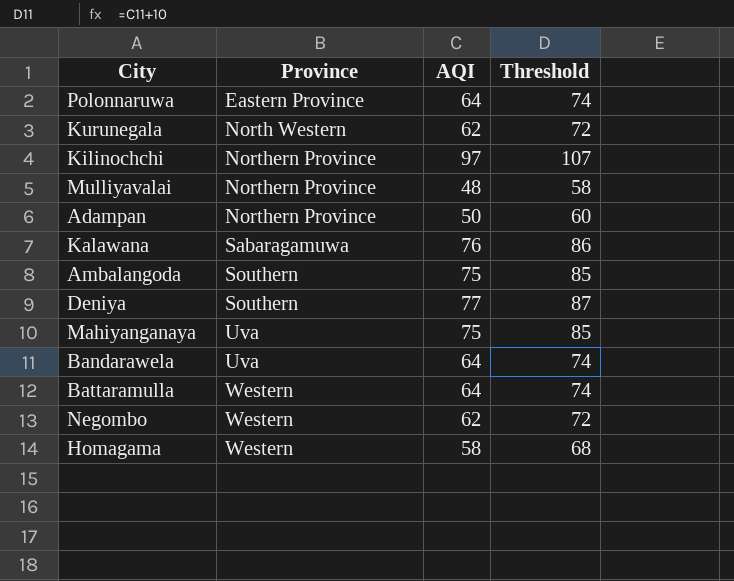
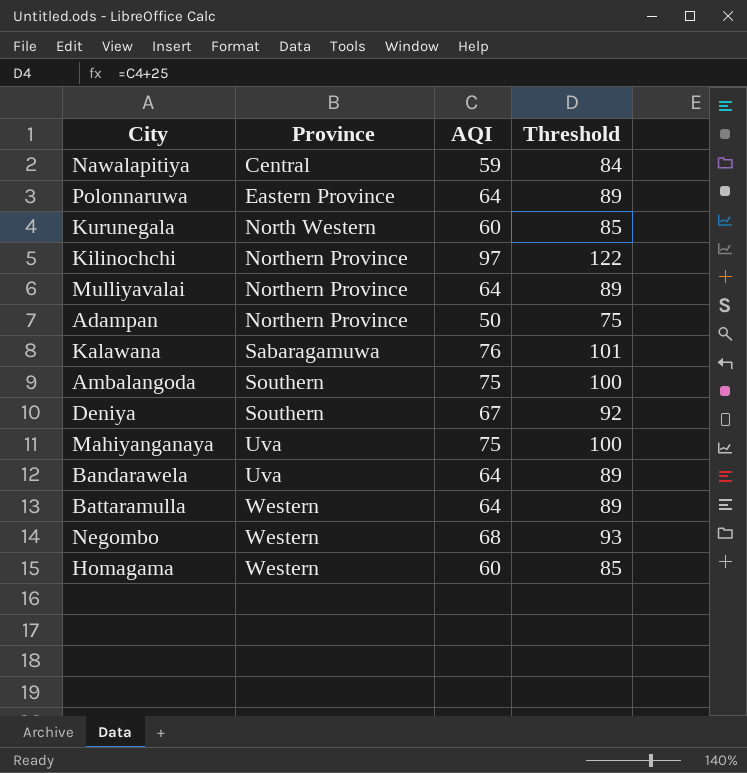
column Threshold | formula: [AQI] + 10 -> [AQI] + 25
row Nawalapitiya: none -> Central | 59 | 84
Kurunegala | AQI: 62 -> 60
Mulliyavalai | AQI: 48 -> 64
Deniya | AQI: 77 -> 67
Negombo | AQI: 62 -> 68
Homagama | AQI: 58 -> 60

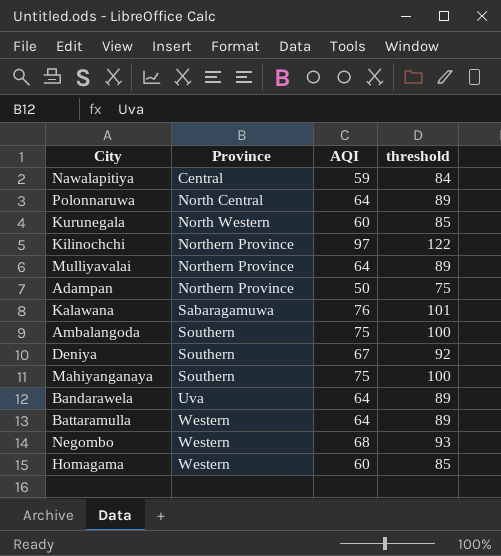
column name: Threshold -> threshold
Polonnaruwa | Province: Eastern Province -> North Central
Mahiyanganaya | Province: Uva -> Southern

